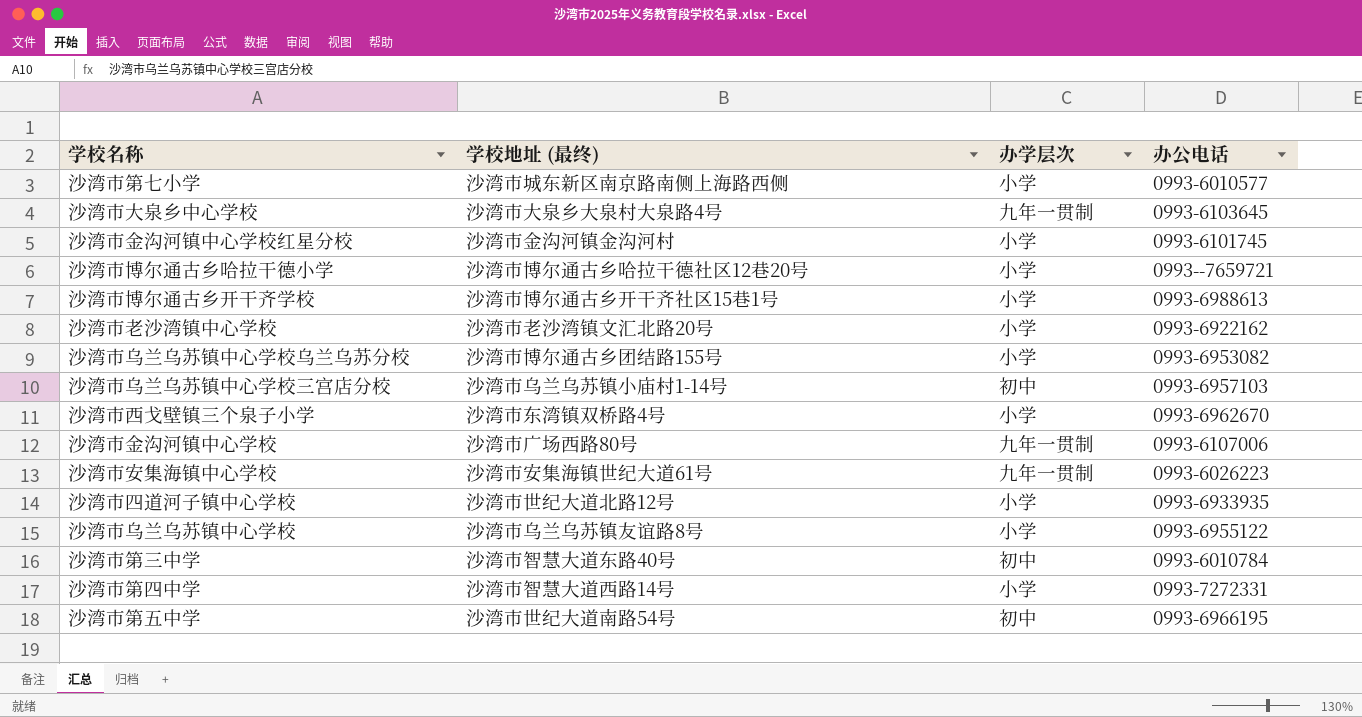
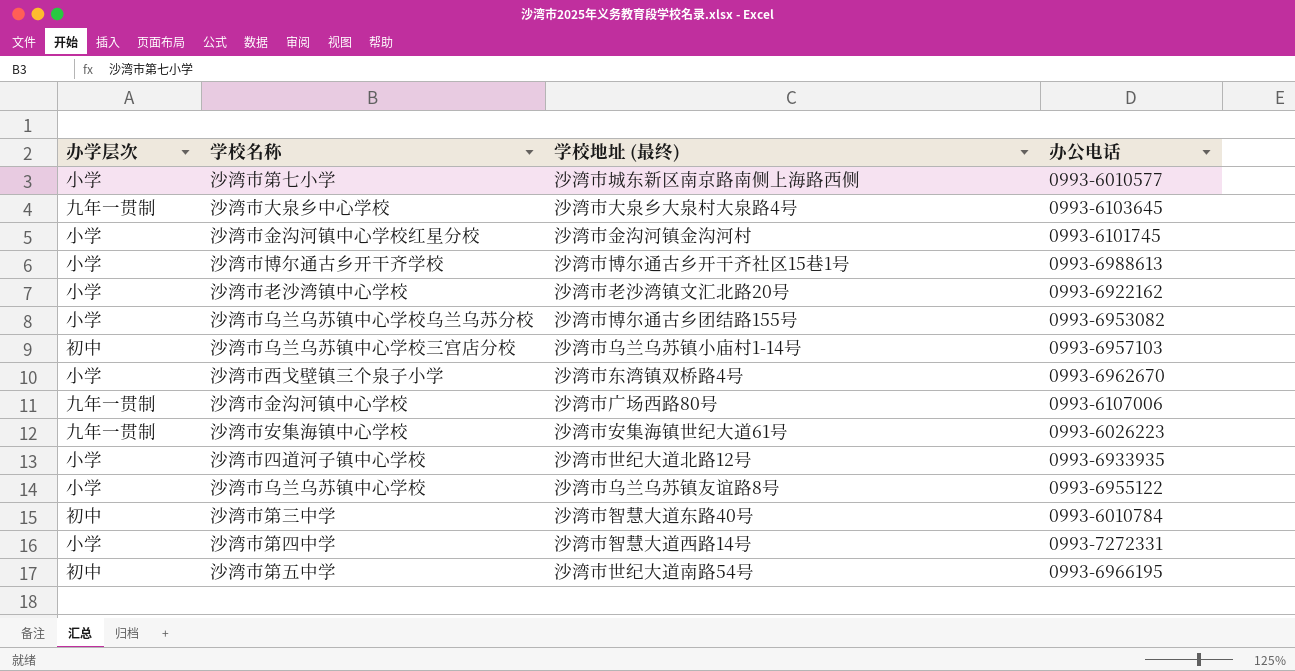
column 办学层次 | position: 3 -> 1
row 沙湾市博尔通古乡哈拉干德小学: 沙湾市博尔通古乡哈拉干德社区12巷20号 | 小学 | 0993--7659721 -> none

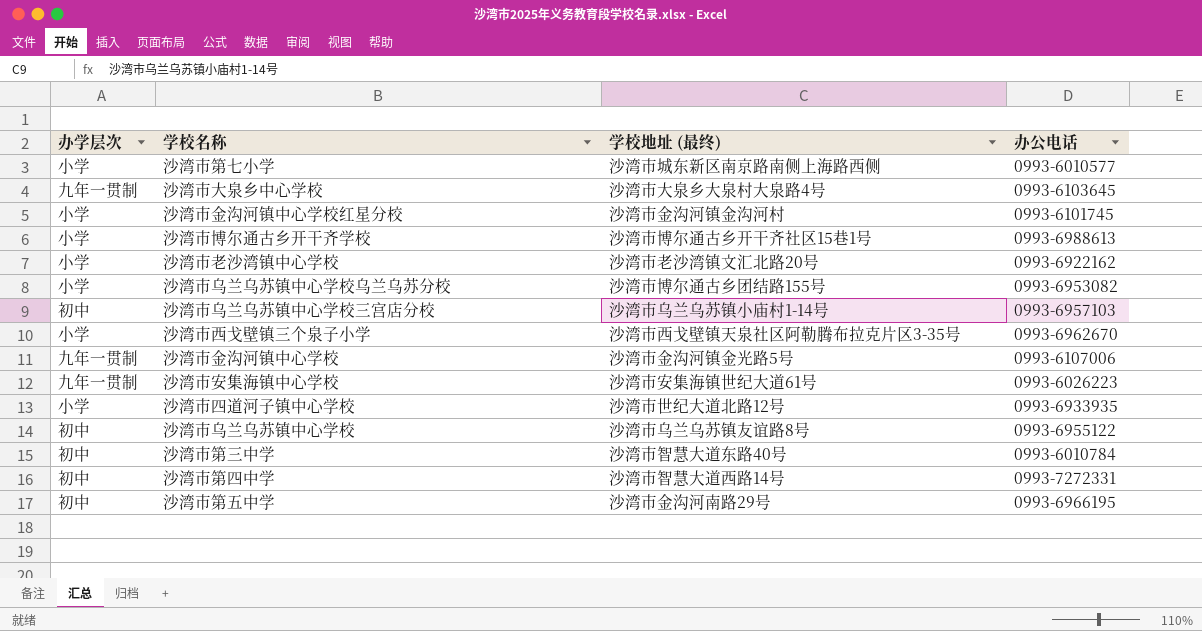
沙湾市西戈壁镇三个泉子小学 | 学校地址 (最终): 沙湾市东湾镇双桥路4号 -> 沙湾市西戈壁镇天泉社区阿勒腾布拉克片区3-35号
沙湾市金沟河镇中心学校 | 学校地址 (最终): 沙湾市广场西路80号 -> 沙湾市金沟河镇金光路5号
沙湾市乌兰乌苏镇中心学校 | 办学层次: 小学 -> 初中
沙湾市第四中学 | 办学层次: 小学 -> 初中
沙湾市第五中学 | 学校地址 (最终): 沙湾市世纪大道南路54号 -> 沙湾市金沟河南路29号

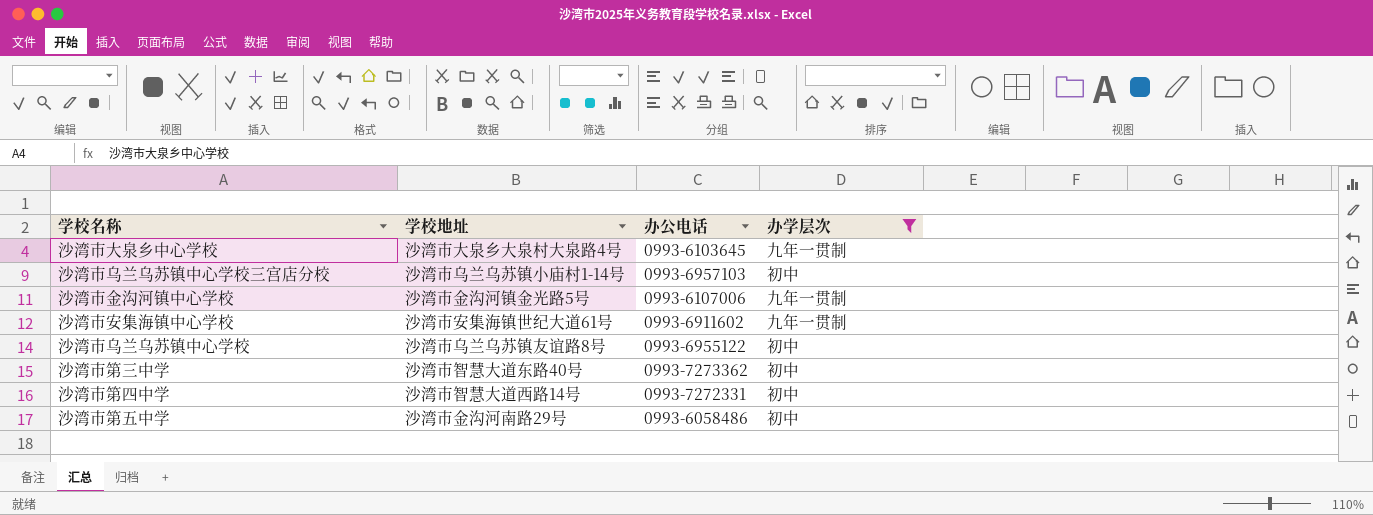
filter: none -> 办学层次 != 小学
column name: 学校地址 (最终) -> 学校地址
column 办学层次 | position: 1 -> 4
沙湾市安集海镇中心学校 | 办公电话: 0993-6026223 -> 0993-6911602
沙湾市第三中学 | 办公电话: 0993-6010784 -> 0993-7273362
沙湾市第五中学 | 办公电话: 0993-6966195 -> 0993-6058486

